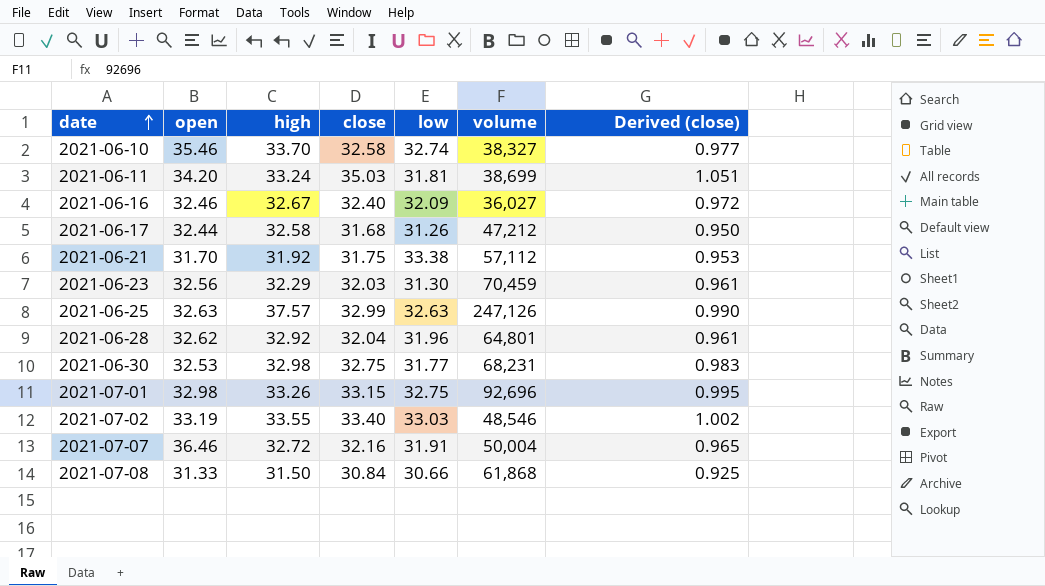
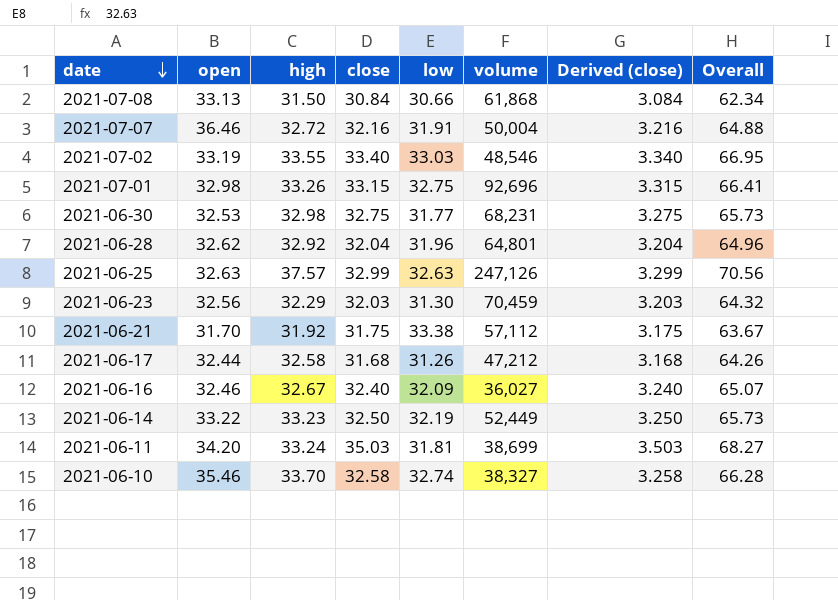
row order: date ascending -> date descending
column Derived (close) | formula: [close] * 0.03 -> [close] * 0.1
column Overall | formula: none -> [high] + [close]
2021-07-08 | open: 31.33 -> 33.13
row 2021-06-14: none -> 33.22 | 33.23 | 32.50 | 32.19 | 52,449 | 3.250 | 65.73

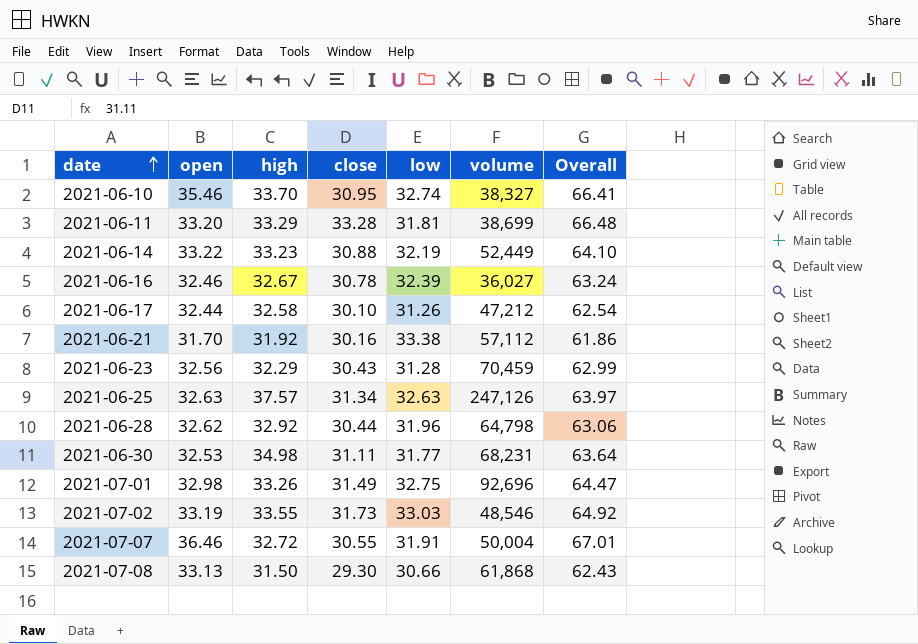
row order: date descending -> date ascending
column Derived (close) | formula: [close] * 0.1 -> none
column Overall | formula: [high] + [close] -> [open] + [close]
2021-06-10 | close: 32.58 -> 30.95
2021-06-11 | open: 34.20 -> 33.20
2021-06-11 | high: 33.24 -> 33.29
2021-06-11 | close: 35.03 -> 33.28
2021-06-14 | close: 32.50 -> 30.88
2021-06-16 | close: 32.40 -> 30.78
2021-06-16 | low: 32.09 -> 32.39
2021-06-17 | close: 31.68 -> 30.10
2021-06-21 | close: 31.75 -> 30.16
2021-06-23 | close: 32.03 -> 30.43
2021-06-23 | low: 31.30 -> 31.28
2021-06-25 | close: 32.99 -> 31.34
2021-06-28 | close: 32.04 -> 30.44
2021-06-28 | volume: 64,801 -> 64,798
2021-06-30 | high: 32.98 -> 34.98
2021-06-30 | close: 32.75 -> 31.11
2021-07-01 | close: 33.15 -> 31.49
2021-07-02 | close: 33.40 -> 31.73
2021-07-07 | close: 32.16 -> 30.55
2021-07-08 | close: 30.84 -> 29.30

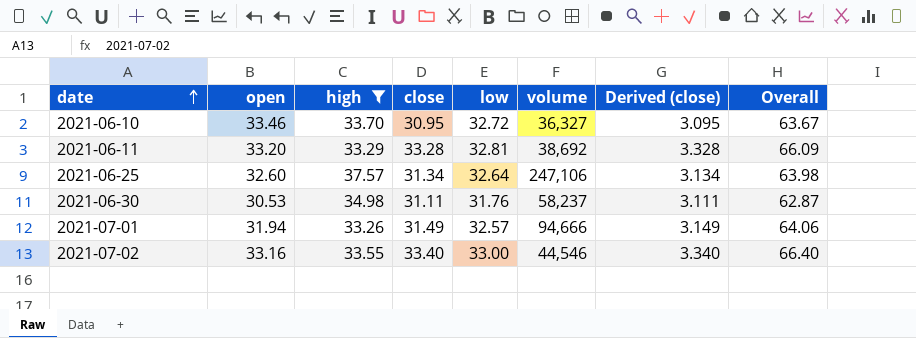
filter: none -> high >= 33.26
column Derived (close) | formula: none -> [close] * 0.1
column Overall | formula: [open] + [close] -> [close] + [low]
2021-06-10 | open: 35.46 -> 33.46
2021-06-10 | low: 32.74 -> 32.72
2021-06-10 | volume: 38,327 -> 36,327
2021-06-11 | low: 31.81 -> 32.81
2021-06-11 | volume: 38,699 -> 38,692
2021-06-25 | open: 32.63 -> 32.60
2021-06-25 | low: 32.63 -> 32.64
2021-06-25 | volume: 247,126 -> 247,106
2021-06-30 | open: 32.53 -> 30.53
2021-06-30 | low: 31.77 -> 31.76
2021-06-30 | volume: 68,231 -> 58,237
2021-07-01 | open: 32.98 -> 31.94
2021-07-01 | low: 32.75 -> 32.57
2021-07-01 | volume: 92,696 -> 94,666
2021-07-02 | open: 33.19 -> 33.16
2021-07-02 | close: 31.73 -> 33.40
2021-07-02 | low: 33.03 -> 33.00
2021-07-02 | volume: 48,546 -> 44,546

